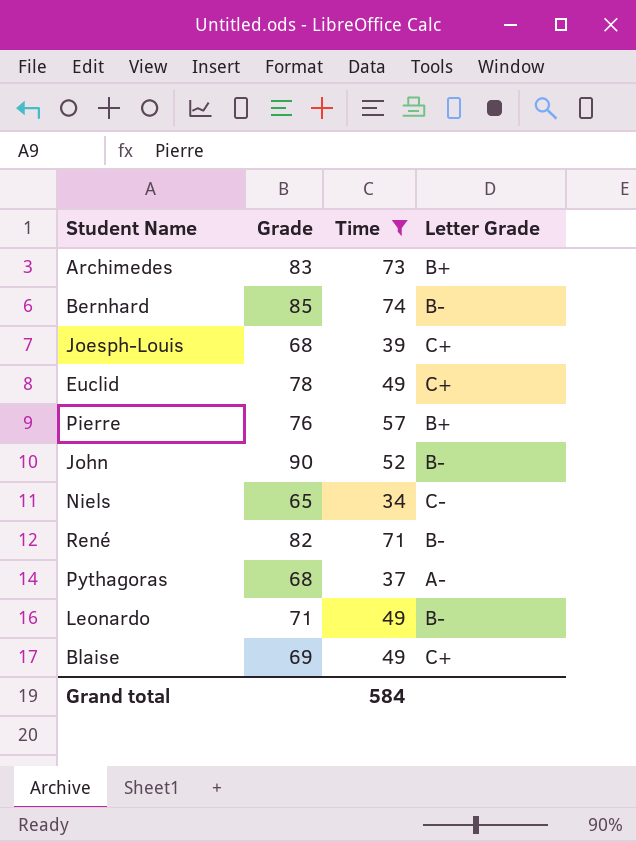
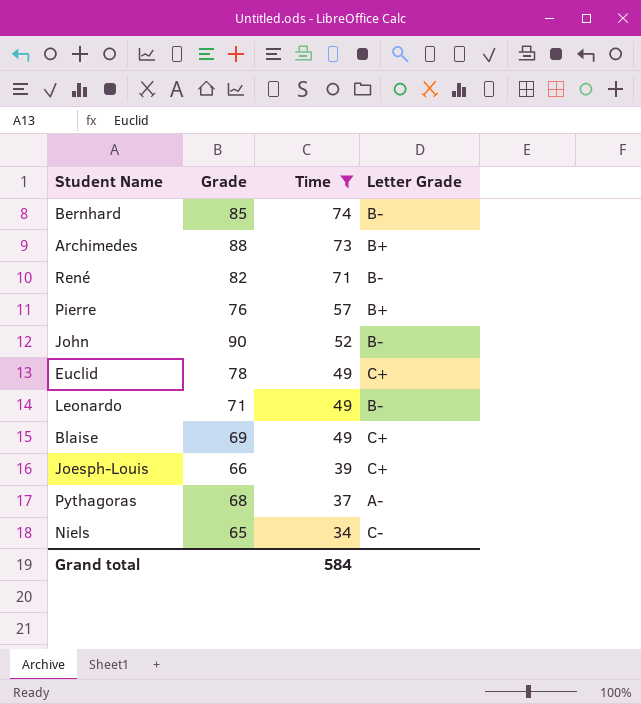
row order: none -> Time descending
Archimedes | Grade: 83 -> 88
Joesph-Louis | Grade: 68 -> 66

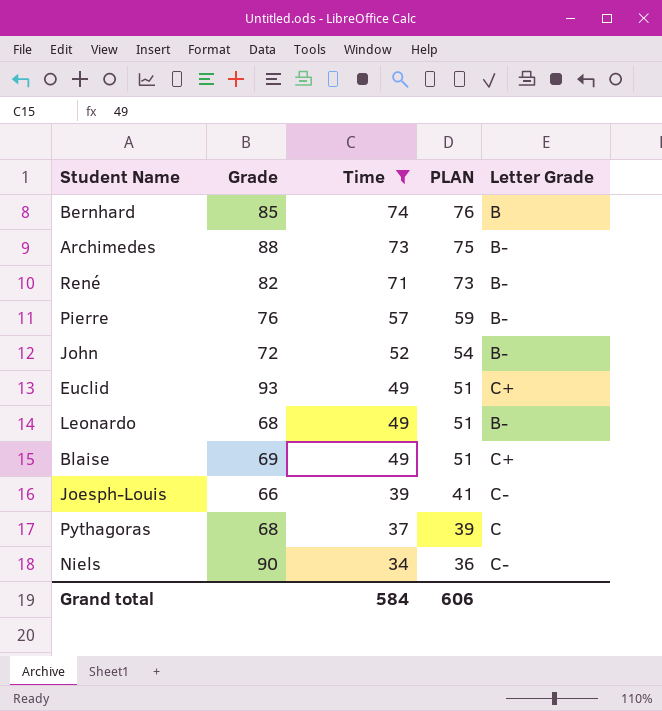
column PLAN | formula: none -> [Time] + 2
Bernhard | Letter Grade: B- -> B
Archimedes | Letter Grade: B+ -> B-
Pierre | Letter Grade: B+ -> B-
John | Grade: 90 -> 72
Euclid | Grade: 78 -> 93
Leonardo | Grade: 71 -> 68
Joesph-Louis | Letter Grade: C+ -> C-
Pythagoras | Letter Grade: A- -> C
Niels | Grade: 65 -> 90

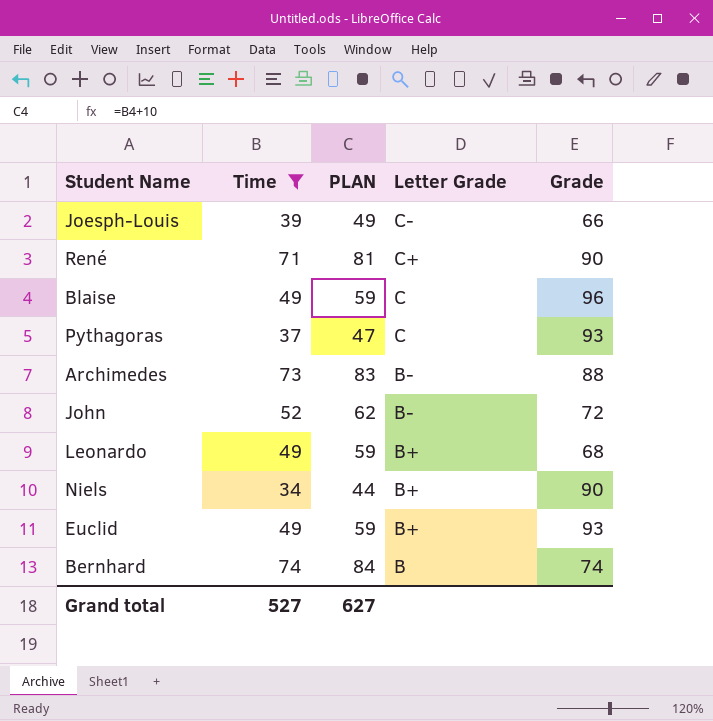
row order: Time descending -> Letter Grade descending
column PLAN | formula: [Time] + 2 -> [Time] + 10
column Grade | position: 2 -> 5
row Pierre: 76 | 57 | 59 | B- -> none
René | Letter Grade: B- -> C+
René | Grade: 82 -> 90
Blaise | Letter Grade: C+ -> C
Blaise | Grade: 69 -> 96
Pythagoras | Grade: 68 -> 93
Leonardo | Letter Grade: B- -> B+
Niels | Letter Grade: C- -> B+
Euclid | Letter Grade: C+ -> B+
Bernhard | Grade: 85 -> 74
Grand total | Time: 584 -> 527
Grand total | PLAN: 606 -> 627

